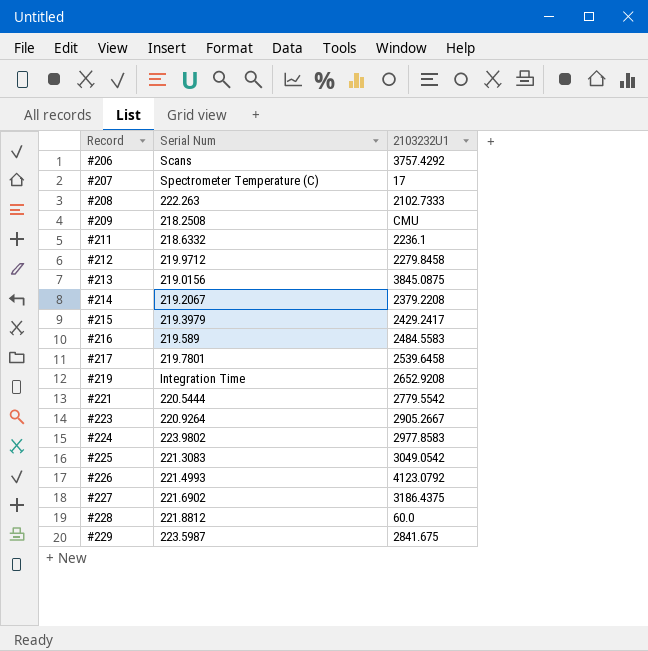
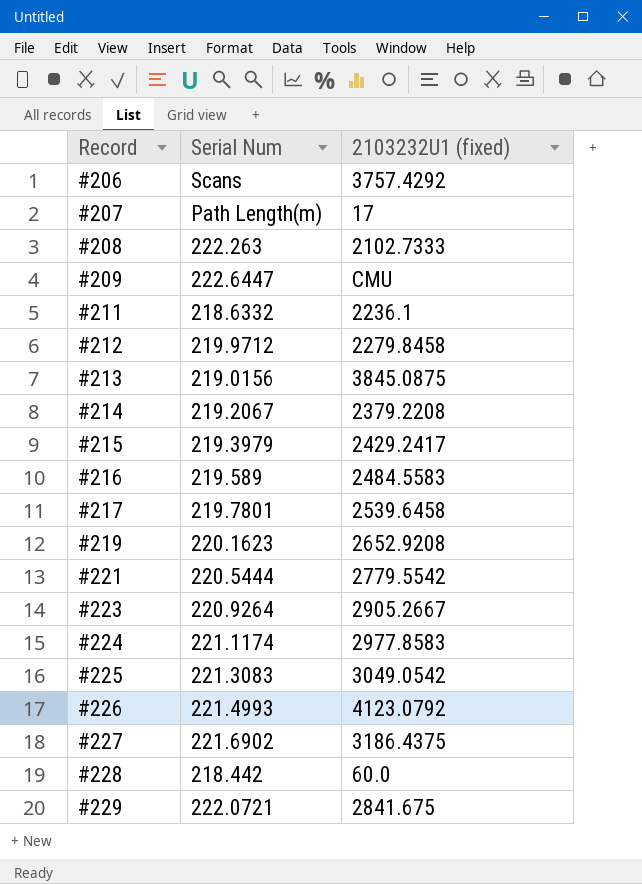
column name: 2103232U1 -> 2103232U1 (fixed)
#207 | Serial Num: Spectrometer Temperature (C) -> Path Length(m)
#209 | Serial Num: 218.2508 -> 222.6447
#219 | Serial Num: Integration Time -> 220.1623
#224 | Serial Num: 223.9802 -> 221.1174
#228 | Serial Num: 221.8812 -> 218.442
#229 | Serial Num: 223.5987 -> 222.0721

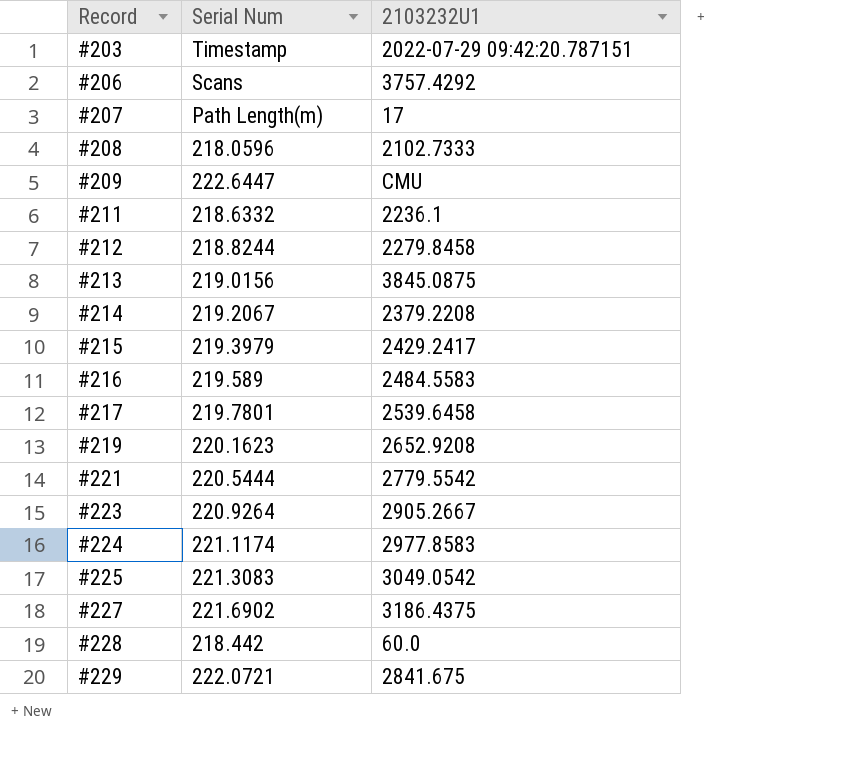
column name: 2103232U1 (fixed) -> 2103232U1
row #226: 221.4993 | 4123.0792 -> none
row #203: none -> Timestamp | 2022-07-29 09:42:20.787151
#208 | Serial Num: 222.263 -> 218.0596
#212 | Serial Num: 219.9712 -> 218.8244

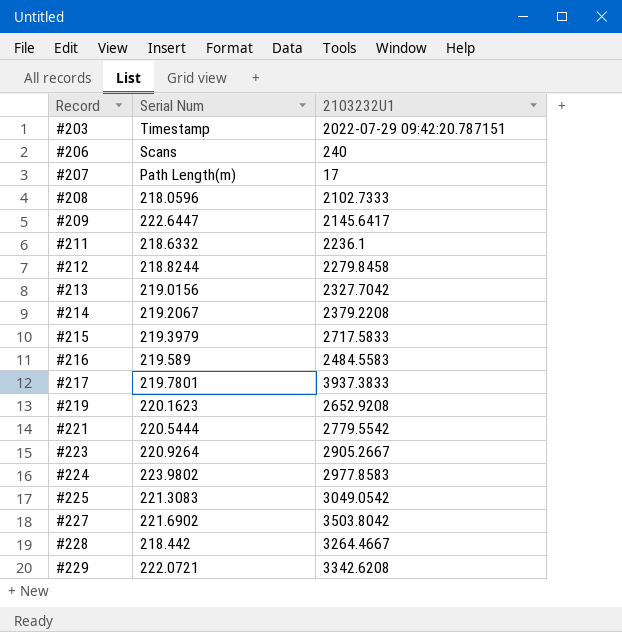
#206 | 2103232U1: 3757.4292 -> 240
#209 | 2103232U1: CMU -> 2145.6417
#213 | 2103232U1: 3845.0875 -> 2327.7042
#215 | 2103232U1: 2429.2417 -> 2717.5833
#217 | 2103232U1: 2539.6458 -> 3937.3833
#224 | Serial Num: 221.1174 -> 223.9802
#227 | 2103232U1: 3186.4375 -> 3503.8042
#228 | 2103232U1: 60.0 -> 3264.4667
#229 | 2103232U1: 2841.675 -> 3342.6208

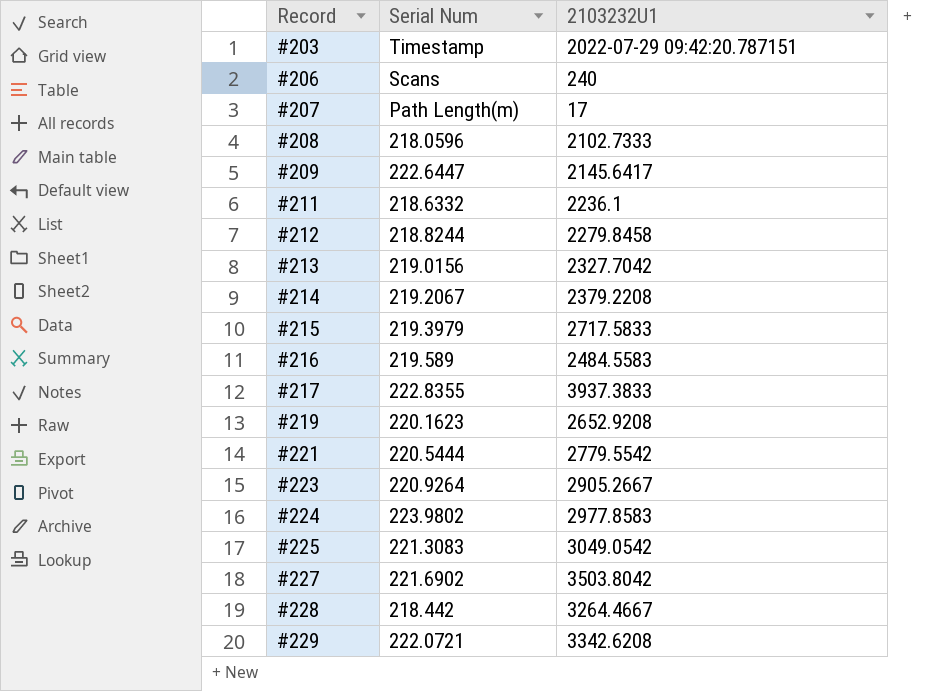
#217 | Serial Num: 219.7801 -> 222.8355

